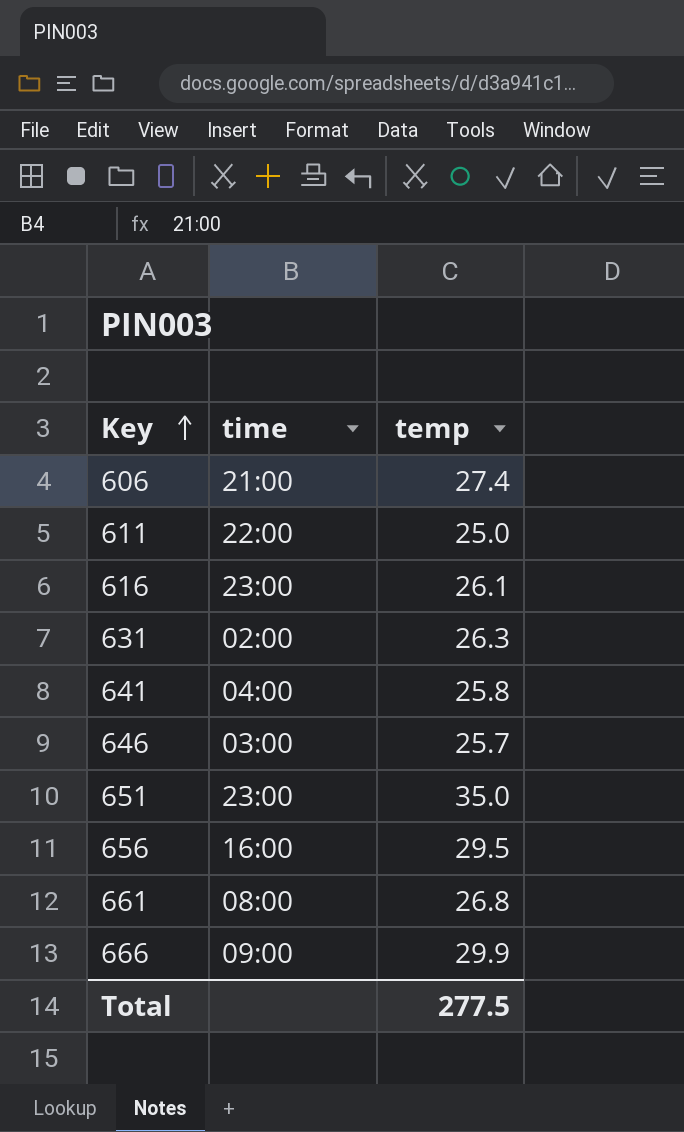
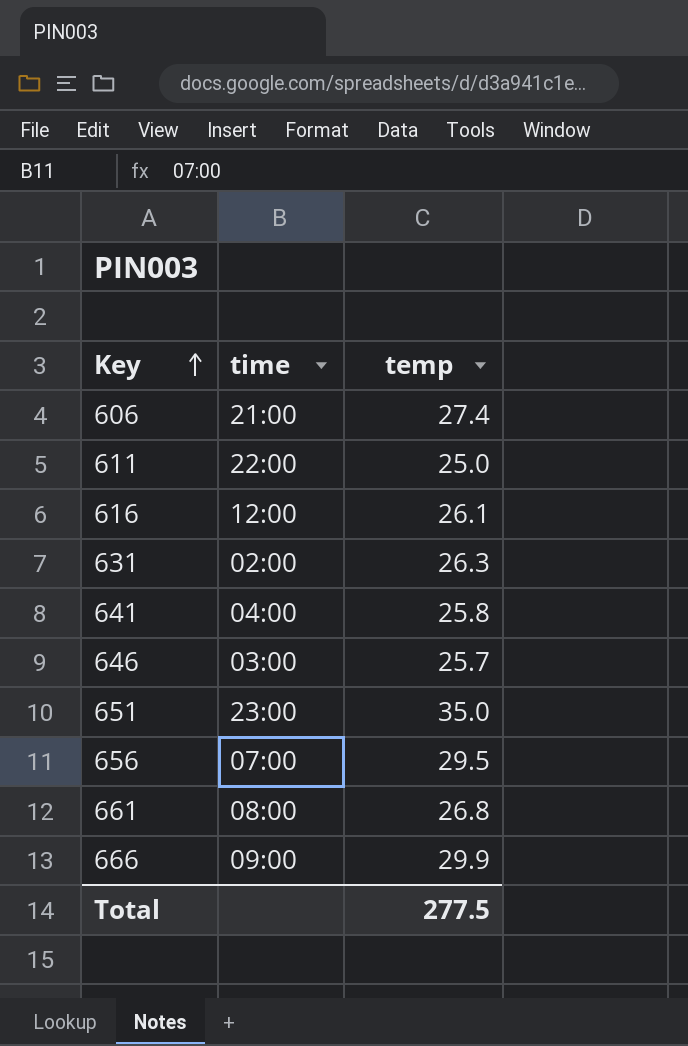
616 | time: 23:00 -> 12:00
656 | time: 16:00 -> 07:00

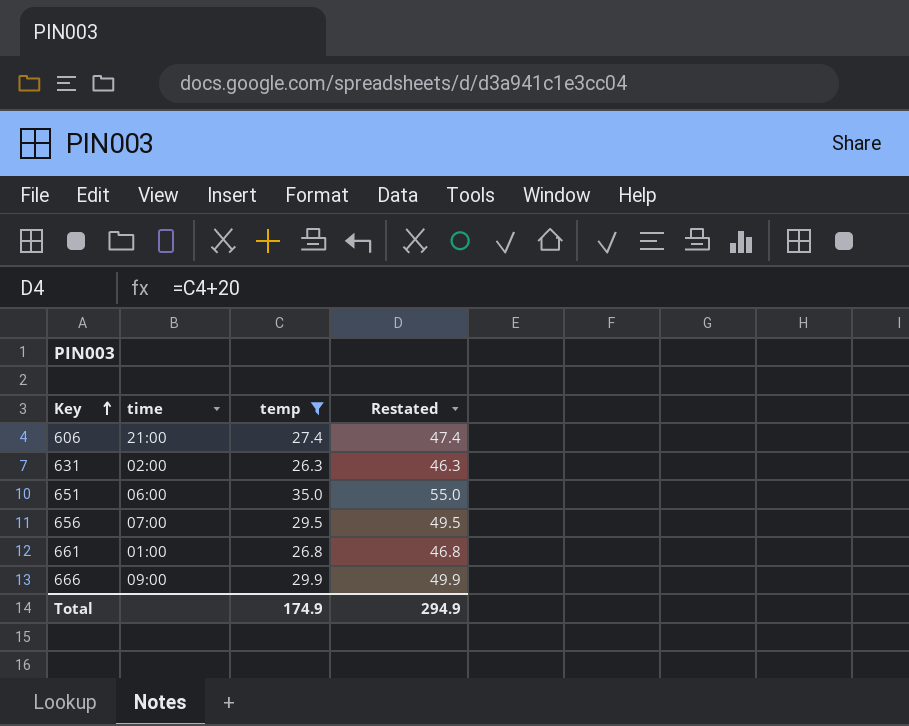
filter: none -> temp >= 26.3
column Restated | formula: none -> [temp] + 20
651 | time: 23:00 -> 06:00
661 | time: 08:00 -> 01:00
Total | temp: 277.5 -> 174.9

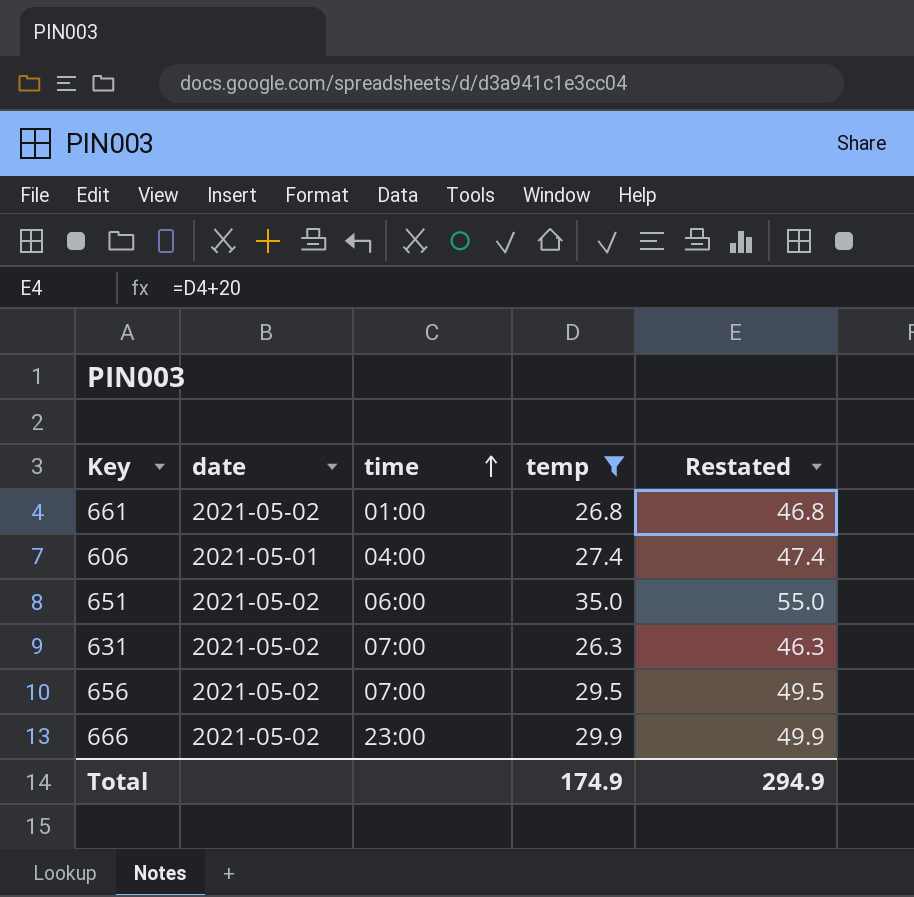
row order: Key ascending -> time ascending
column date | position: none -> 2
606 | time: 21:00 -> 04:00
631 | time: 02:00 -> 07:00
666 | time: 09:00 -> 23:00

